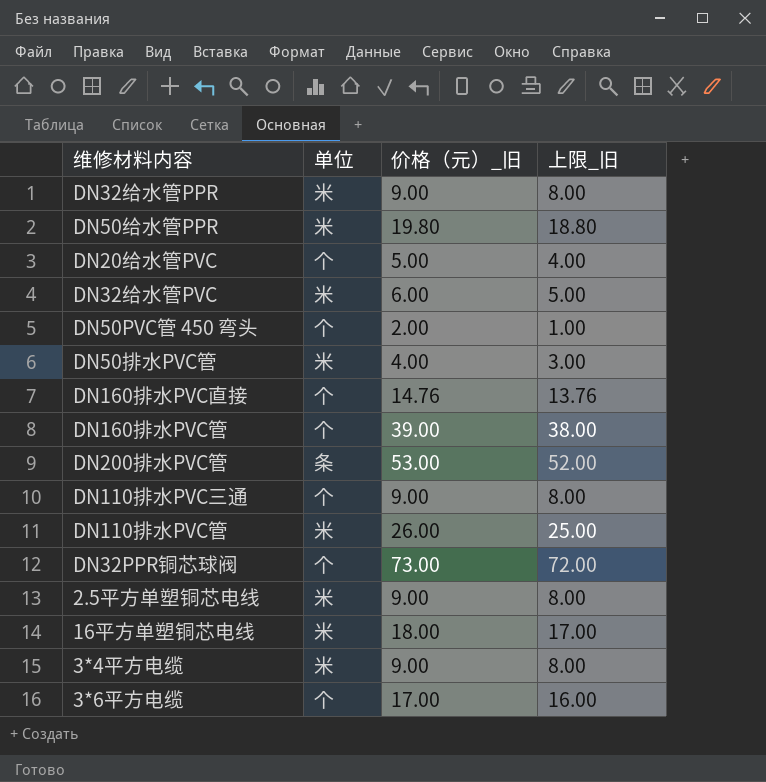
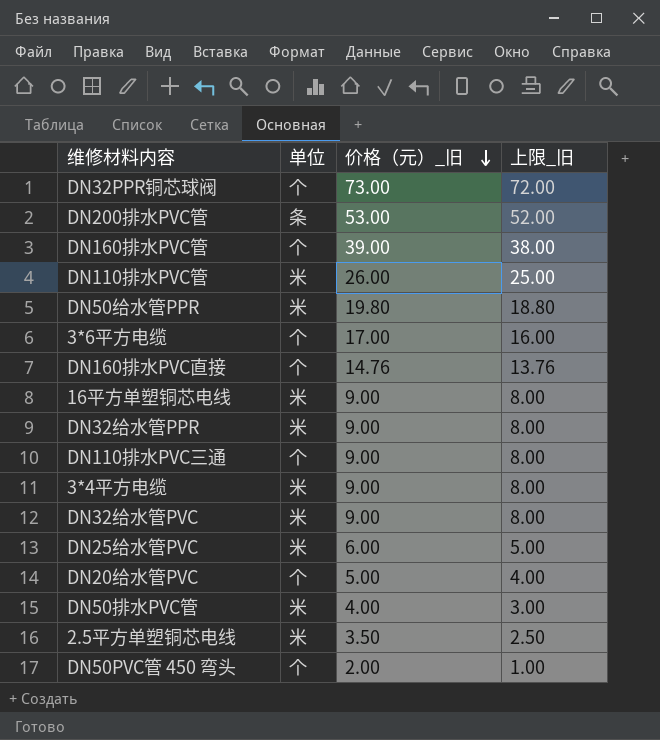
row order: none -> 价格（元）_旧 descending
16平方单塑铜芯电线 | 价格（元）_旧: 18.00 -> 9.00
16平方单塑铜芯电线 | 上限_旧: 17.00 -> 8.00
DN32给水管PVC | 价格（元）_旧: 6.00 -> 9.00
DN32给水管PVC | 上限_旧: 5.00 -> 8.00
row DN25给水管PVC: none -> 米 | 6.00 | 5.00
2.5平方单塑铜芯电线 | 价格（元）_旧: 9.00 -> 3.50
2.5平方单塑铜芯电线 | 上限_旧: 8.00 -> 2.50

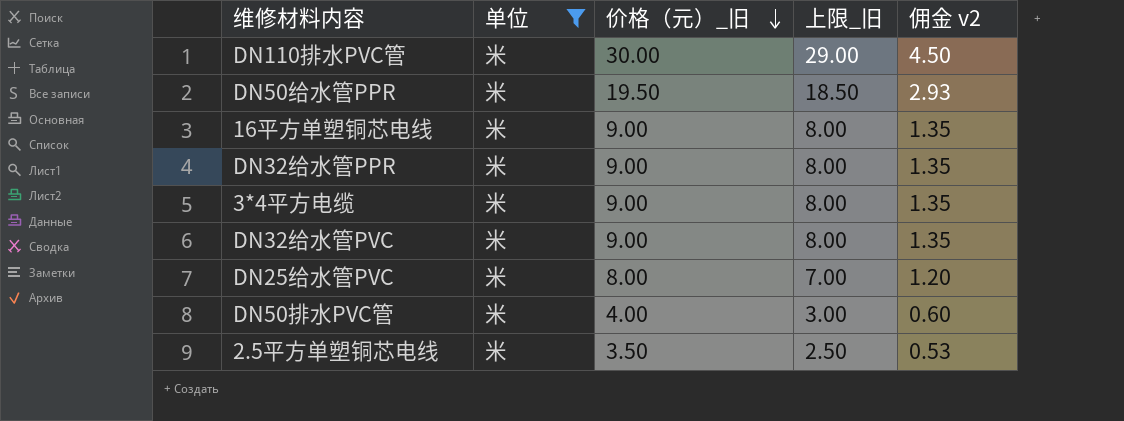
filter: none -> 单位 = 米
column 佣金 v2 | formula: none -> [价格（元）_旧] * 0.15
DN110排水PVC管 | 价格（元）_旧: 26.00 -> 30.00
DN110排水PVC管 | 上限_旧: 25.00 -> 29.00
DN50给水管PPR | 价格（元）_旧: 19.80 -> 19.50
DN50给水管PPR | 上限_旧: 18.80 -> 18.50
DN25给水管PVC | 价格（元）_旧: 6.00 -> 8.00
DN25给水管PVC | 上限_旧: 5.00 -> 7.00

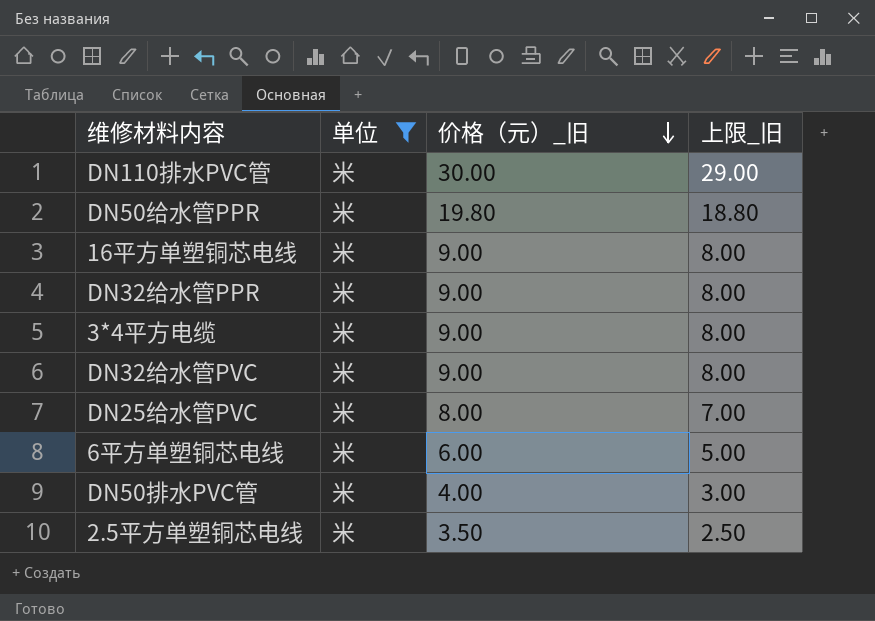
column 佣金 v2 | formula: [价格（元）_旧] * 0.15 -> none
DN50给水管PPR | 价格（元）_旧: 19.50 -> 19.80
DN50给水管PPR | 上限_旧: 18.50 -> 18.80
row 6平方单塑铜芯电线: none -> 米 | 6.00 | 5.00

